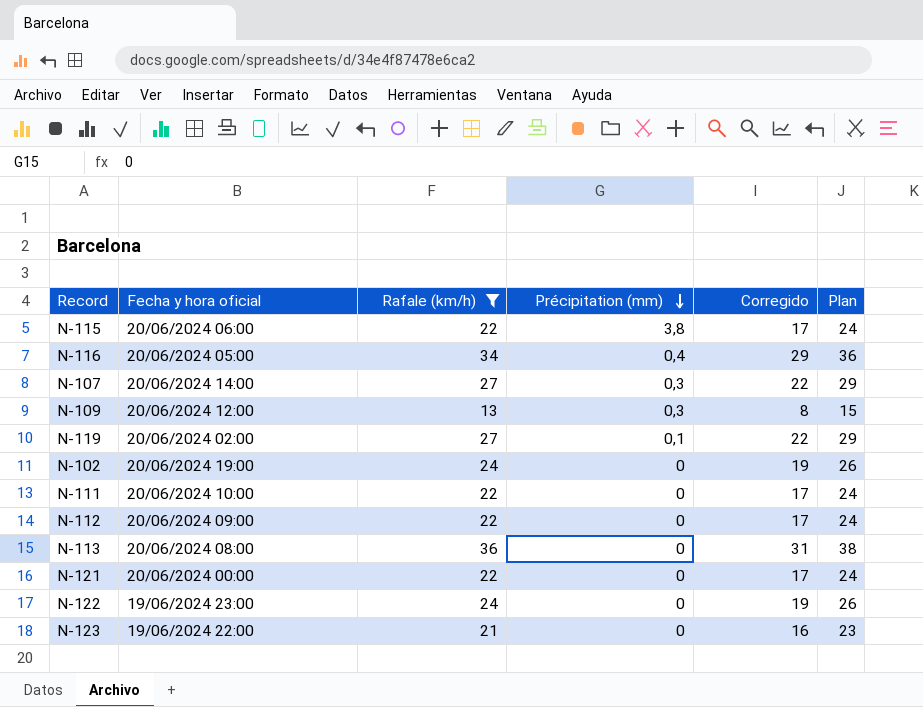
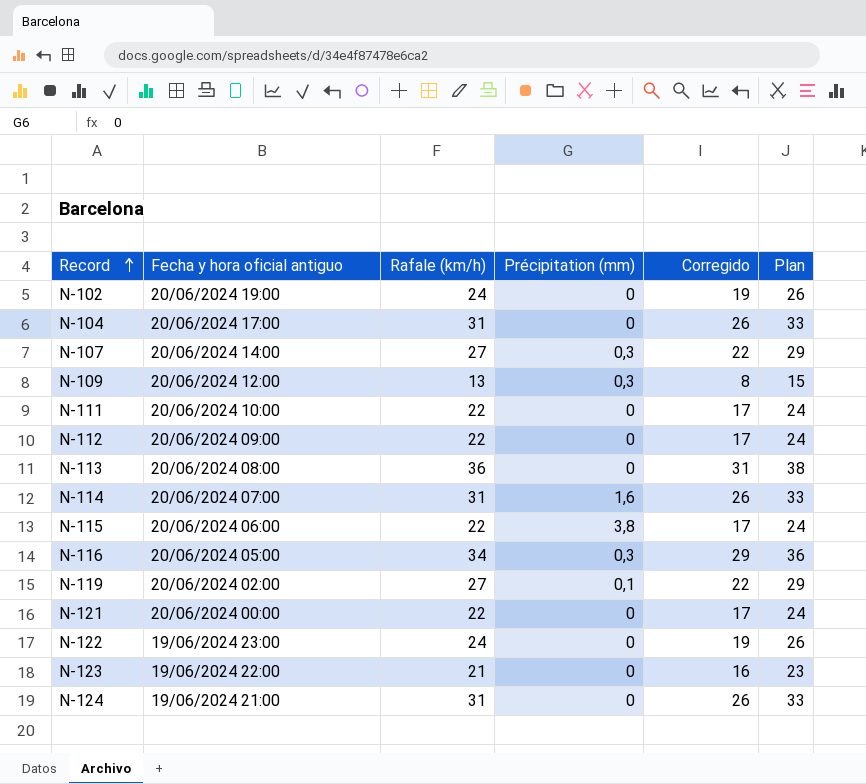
filter: Rafale (km/h) != 31 -> none
row order: Précipitation (mm) descending -> Record ascending
column name: Fecha y hora oficial -> Fecha y hora oficial antiguo
N-116 | Précipitation (mm): 0,4 -> 0,3

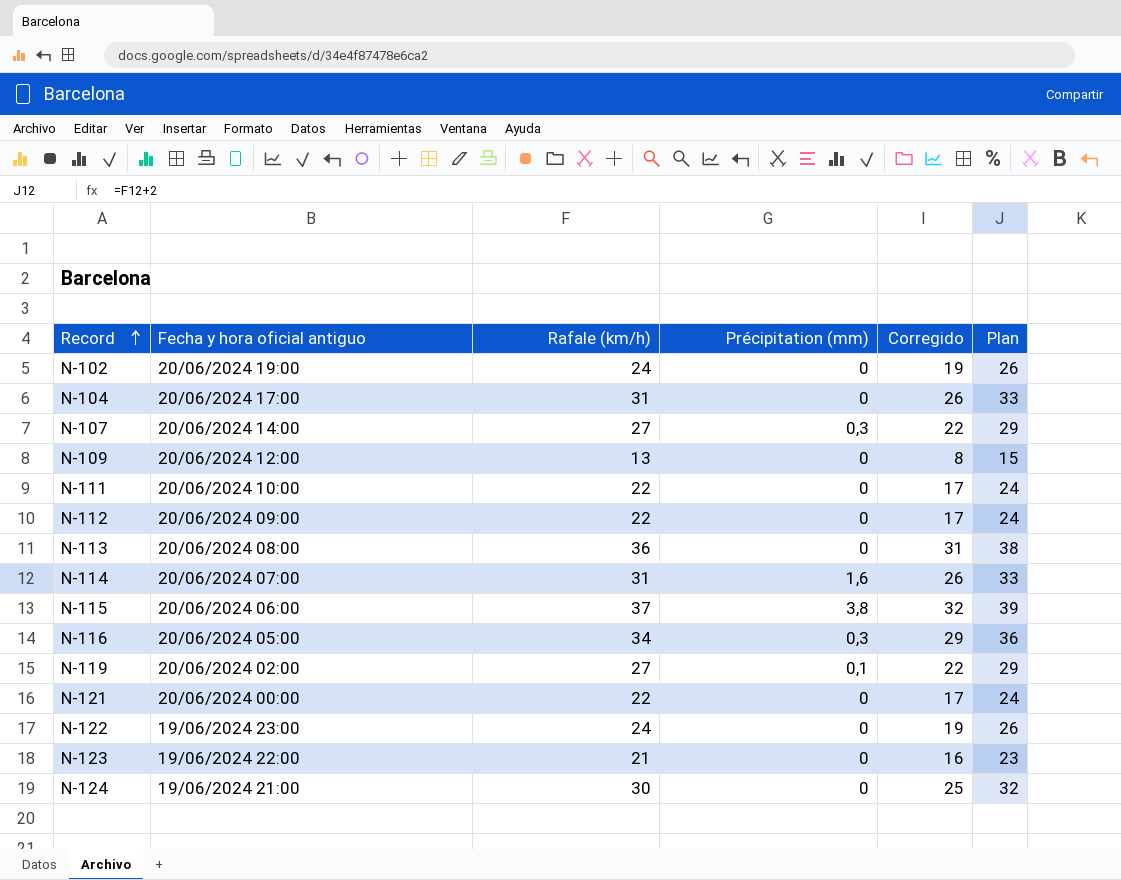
N-109 | Précipitation (mm): 0,3 -> 0
N-115 | Rafale (km/h): 22 -> 37
N-115 | Corregido: 17 -> 32
N-115 | Plan: 24 -> 39
N-124 | Rafale (km/h): 31 -> 30
N-124 | Corregido: 26 -> 25
N-124 | Plan: 33 -> 32

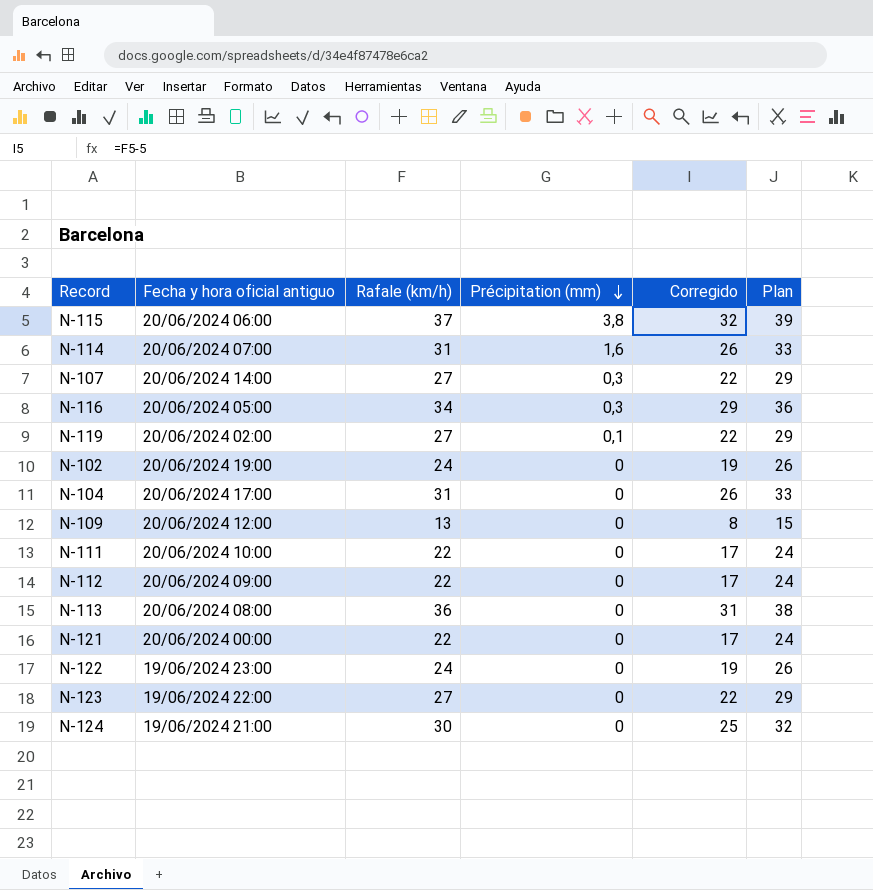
row order: Record ascending -> Précipitation (mm) descending
N-123 | Rafale (km/h): 21 -> 27
N-123 | Corregido: 16 -> 22
N-123 | Plan: 23 -> 29

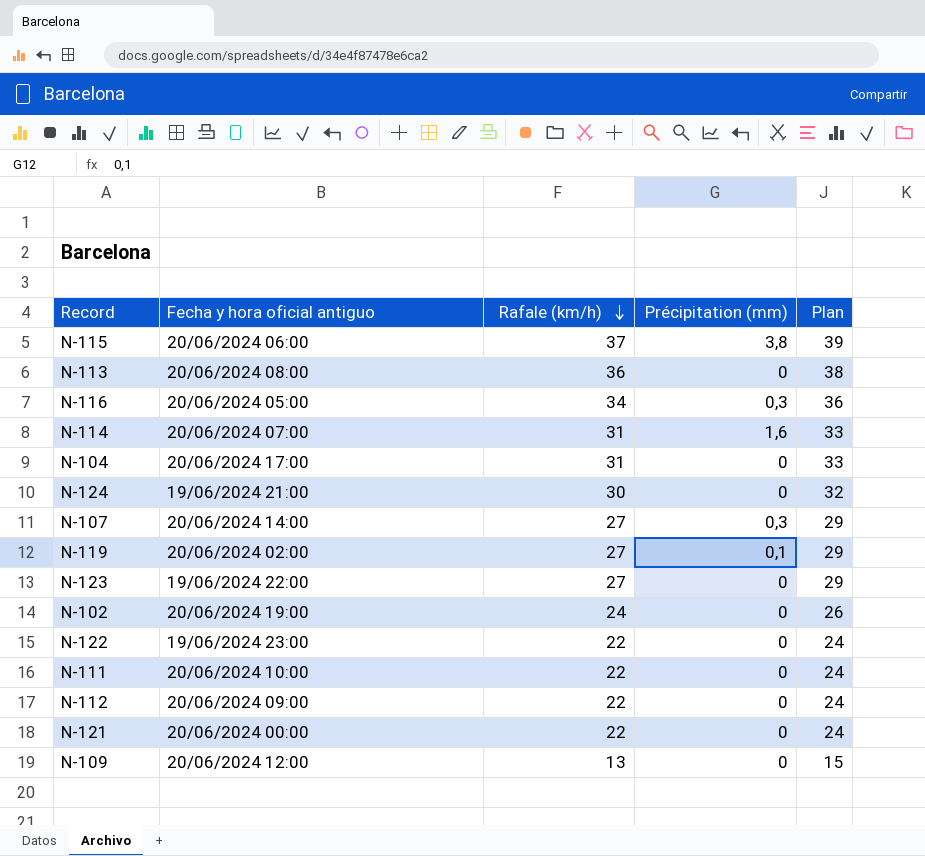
row order: Précipitation (mm) descending -> Rafale (km/h) descending
column Corregido | formula: [Rafale (km/h)] - 5 -> none
N-122 | Rafale (km/h): 24 -> 22
N-122 | Plan: 26 -> 24

